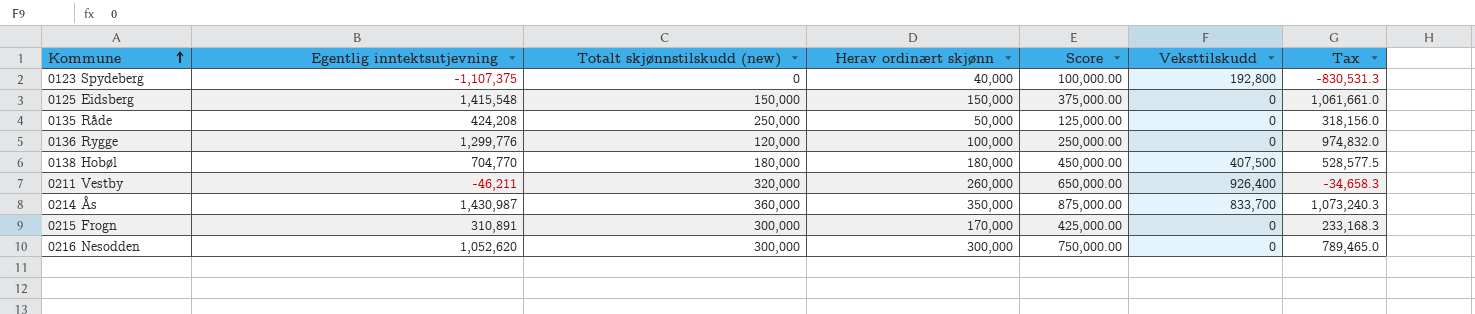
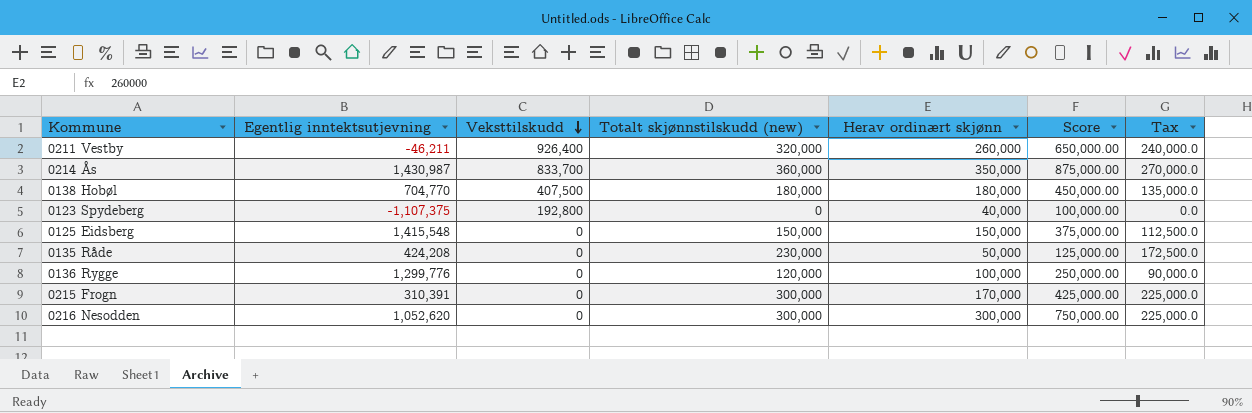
row order: Kommune ascending -> Veksttilskudd descending
column Veksttilskudd | position: 6 -> 3
column Tax | formula: [Egentlig inntektsutjevning] * 0.75 -> [Totalt skjønnstilskudd (new)] * 0.75
0135 Råde | Totalt skjønnstilskudd (new): 250,000 -> 230,000
0215 Frogn | Egentlig inntektsutjevning: 310,891 -> 310,391

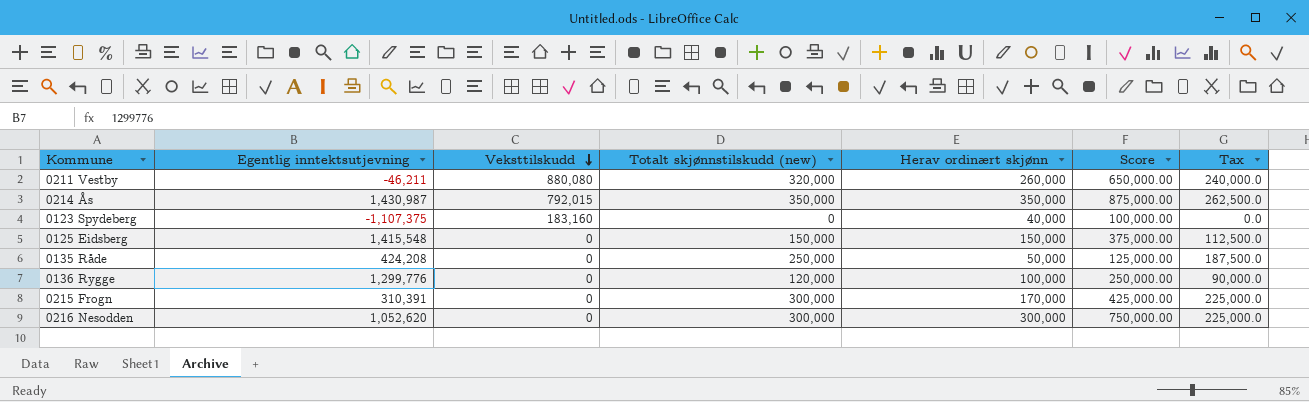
row 0138 Hobøl: 704,770 | 407,500 | 180,000 | 180,000 | 450,000.00 | 135,000.0 -> none
0211 Vestby | Veksttilskudd: 926,400 -> 880,080
0214 Ås | Veksttilskudd: 833,700 -> 792,015
0214 Ås | Totalt skjønnstilskudd (new): 360,000 -> 350,000
0214 Ås | Tax: 270,000.0 -> 262,500.0
0123 Spydeberg | Veksttilskudd: 192,800 -> 183,160
0135 Råde | Totalt skjønnstilskudd (new): 230,000 -> 250,000
0135 Råde | Tax: 172,500.0 -> 187,500.0

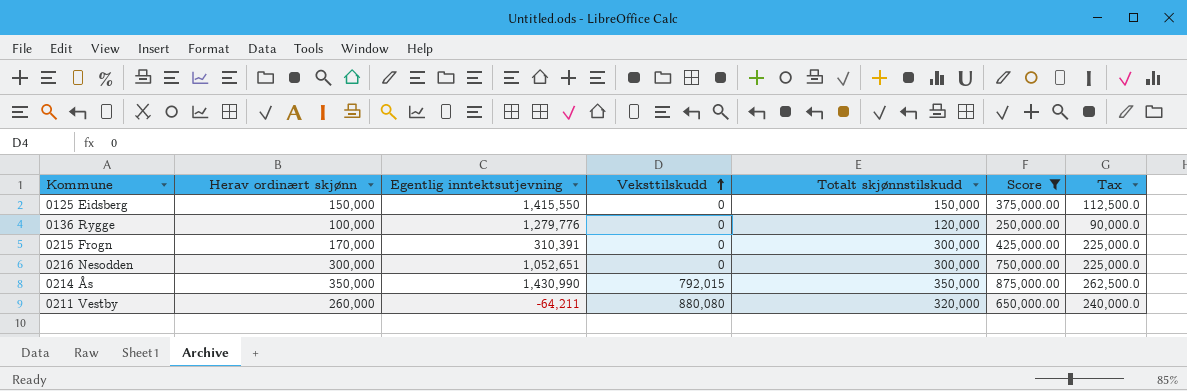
filter: none -> Score >= 250,000.00
row order: Veksttilskudd descending -> Veksttilskudd ascending
column Herav ordinært skjønn | position: 5 -> 2
column name: Totalt skjønnstilskudd (new) -> Totalt skjønnstilskudd
0125 Eidsberg | Egentlig inntektsutjevning: 1,415,548 -> 1,415,550
0136 Rygge | Egentlig inntektsutjevning: 1,299,776 -> 1,279,776
0216 Nesodden | Egentlig inntektsutjevning: 1,052,620 -> 1,052,651
0214 Ås | Egentlig inntektsutjevning: 1,430,987 -> 1,430,990
0211 Vestby | Egentlig inntektsutjevning: -46,211 -> -64,211

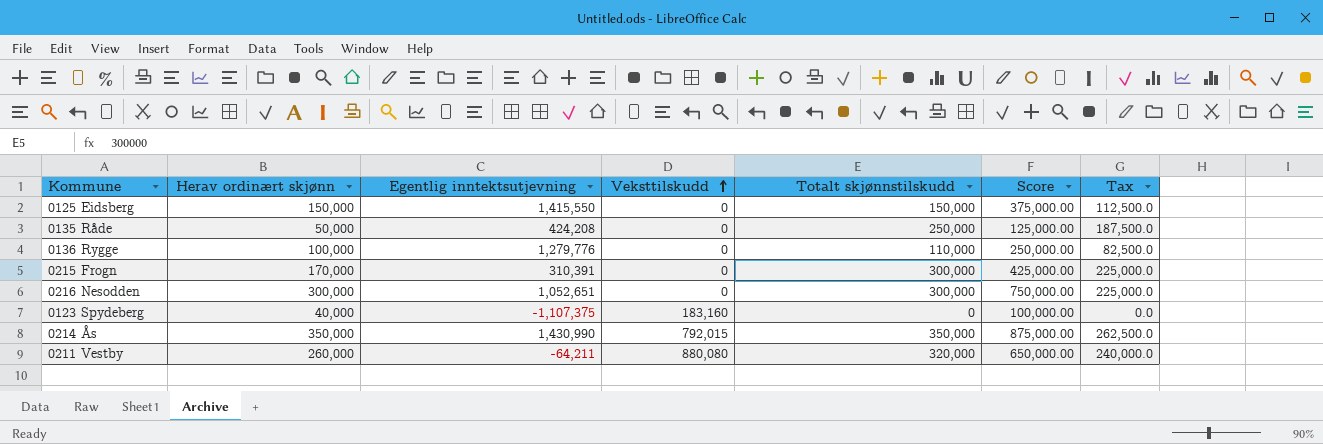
filter: Score >= 250,000.00 -> none
0136 Rygge | Totalt skjønnstilskudd: 120,000 -> 110,000
0136 Rygge | Tax: 90,000.0 -> 82,500.0

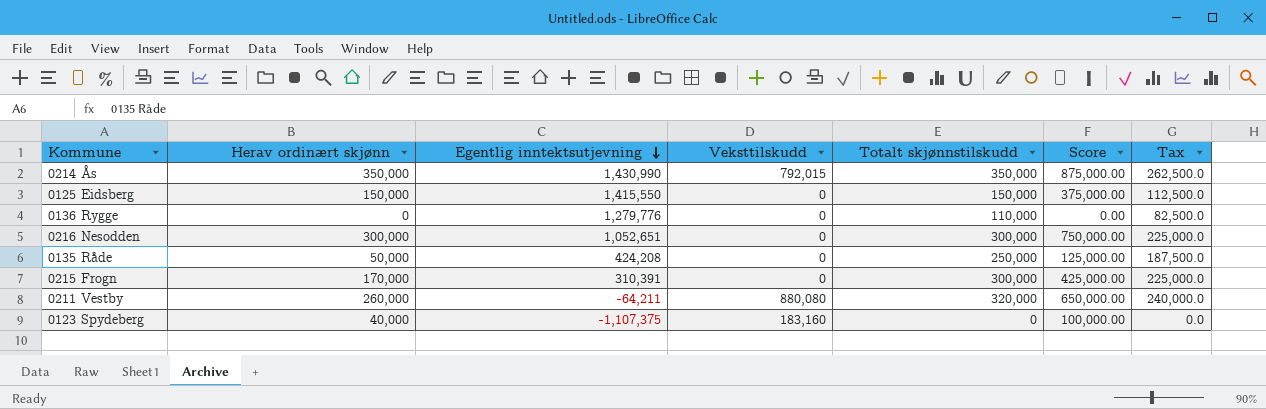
row order: Veksttilskudd ascending -> Egentlig inntektsutjevning descending
0136 Rygge | Herav ordinært skjønn: 100,000 -> 0
0136 Rygge | Score: 250,000.00 -> 0.00

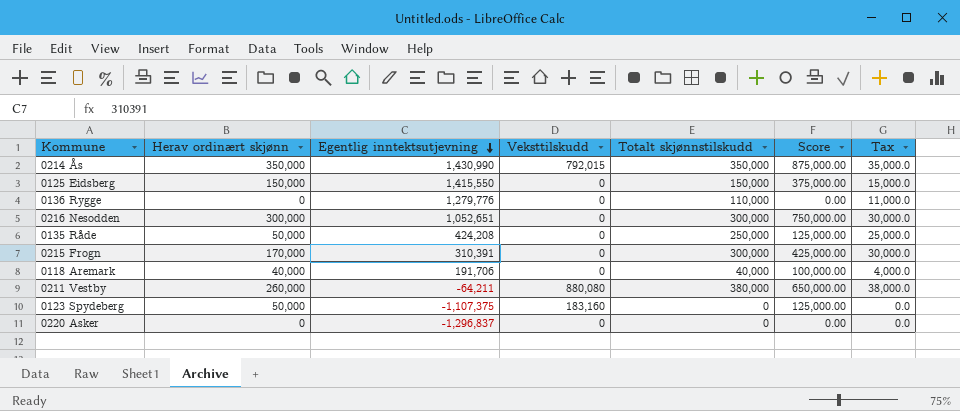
column Tax | formula: [Totalt skjønnstilskudd] * 0.75 -> [Totalt skjønnstilskudd] * 0.1
row 0118 Aremark: none -> 40,000 | 191,706 | 0 | 40,000 | 100,000.00 | 4,000.0
0211 Vestby | Totalt skjønnstilskudd: 320,000 -> 380,000
0123 Spydeberg | Herav ordinært skjønn: 40,000 -> 50,000
0123 Spydeberg | Score: 100,000.00 -> 125,000.00
row 0220 Asker: none -> 0 | -1,296,837 | 0 | 0 | 0.00 | 0.0

